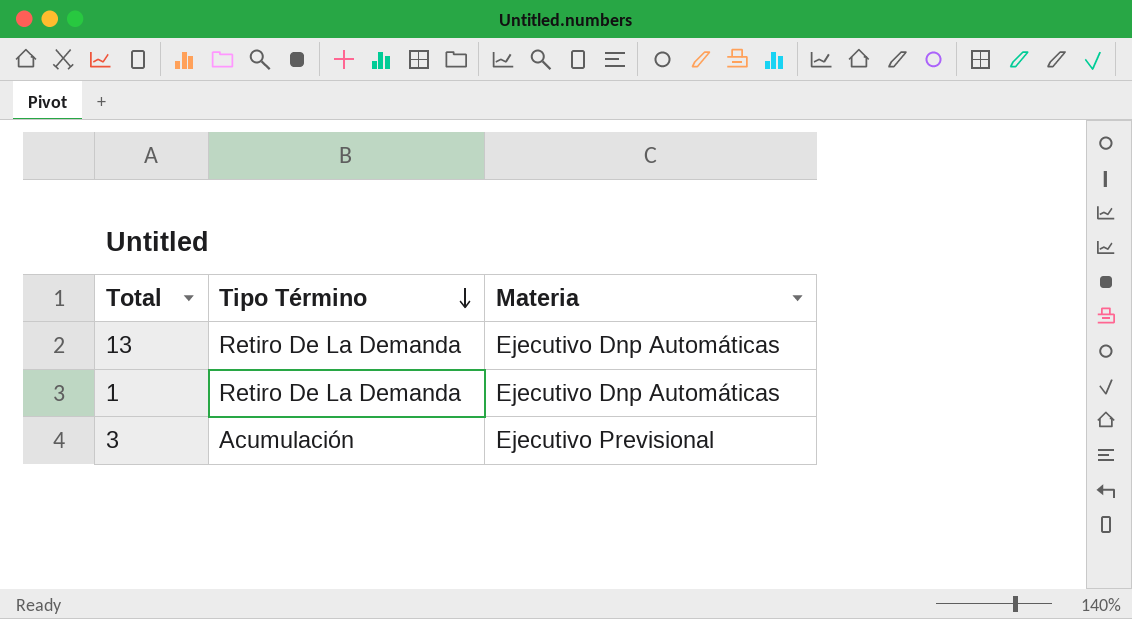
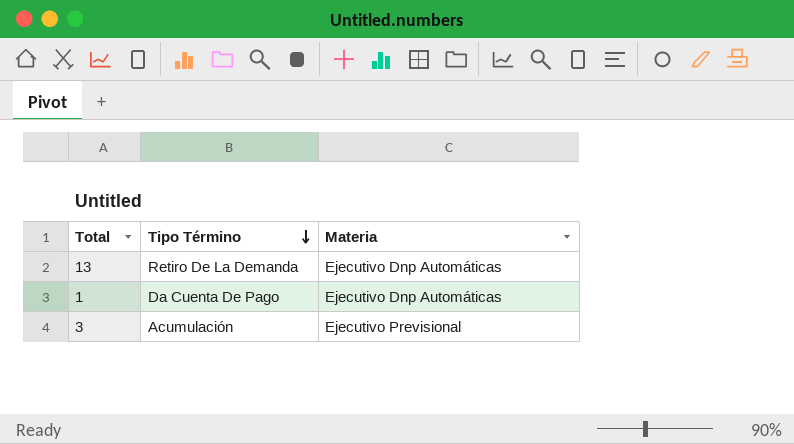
1 | Tipo Término: Retiro De La Demanda -> Da Cuenta De Pago

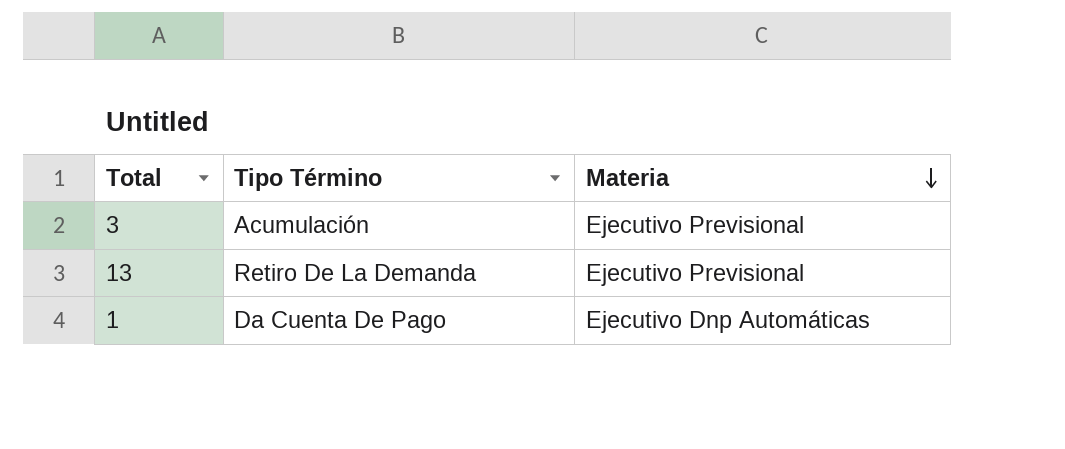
row order: Tipo Término descending -> Materia descending
13 | Materia: Ejecutivo Dnp Automáticas -> Ejecutivo Previsional

